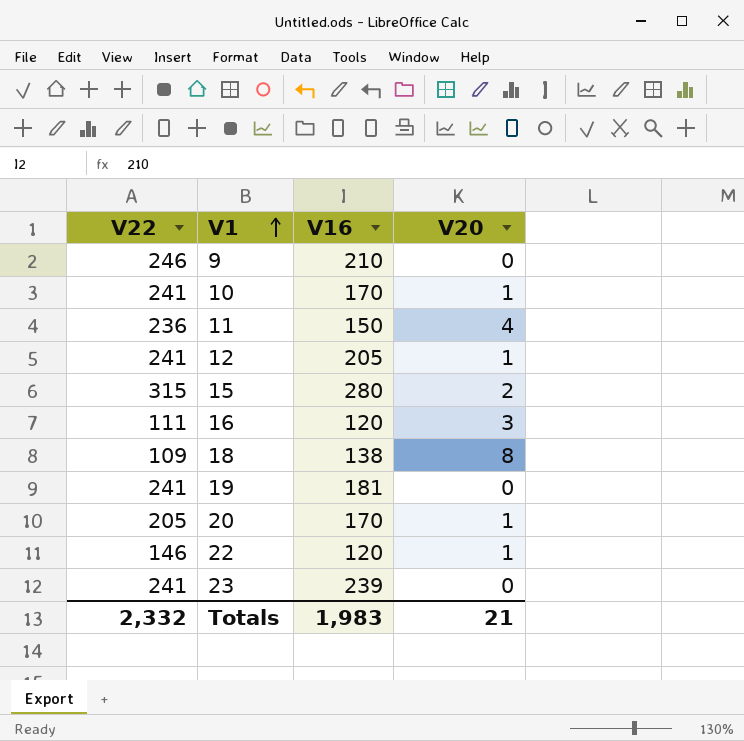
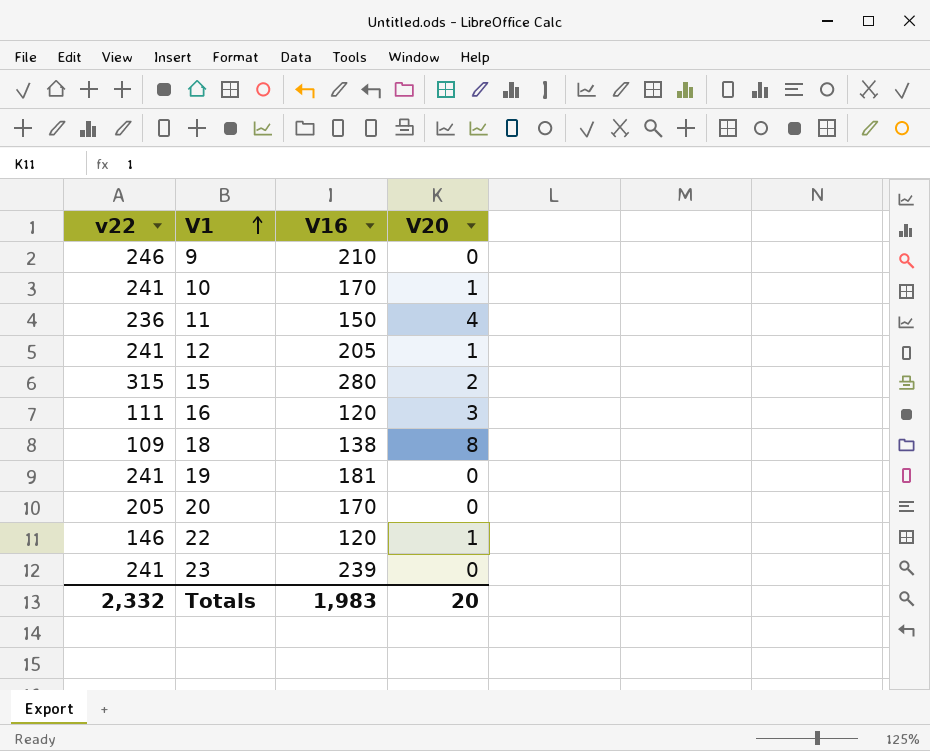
column name: V22 -> v22
20 | V20: 1 -> 0
Totals | V20: 21 -> 20

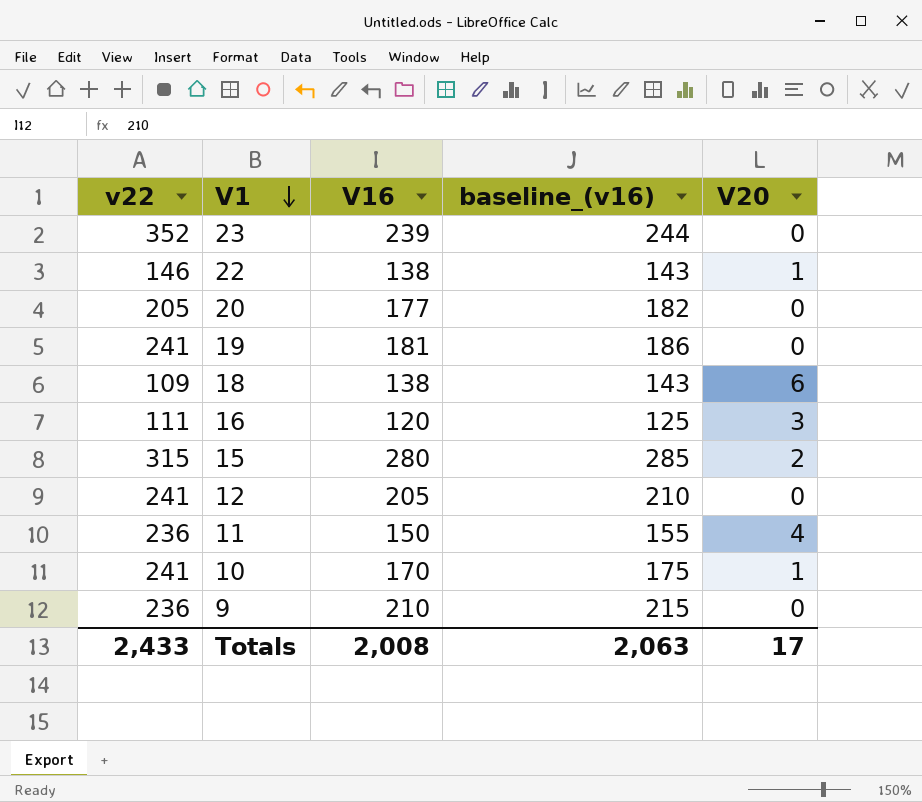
row order: V1 ascending -> V1 descending
column baseline_(v16) | formula: none -> [V16] + 5
23 | v22: 241 -> 352
22 | V16: 120 -> 138
20 | V16: 170 -> 177
18 | V20: 8 -> 6
12 | V20: 1 -> 0
9 | v22: 246 -> 236
Totals | v22: 2,332 -> 2,433
Totals | V16: 1,983 -> 2,008
Totals | V20: 20 -> 17

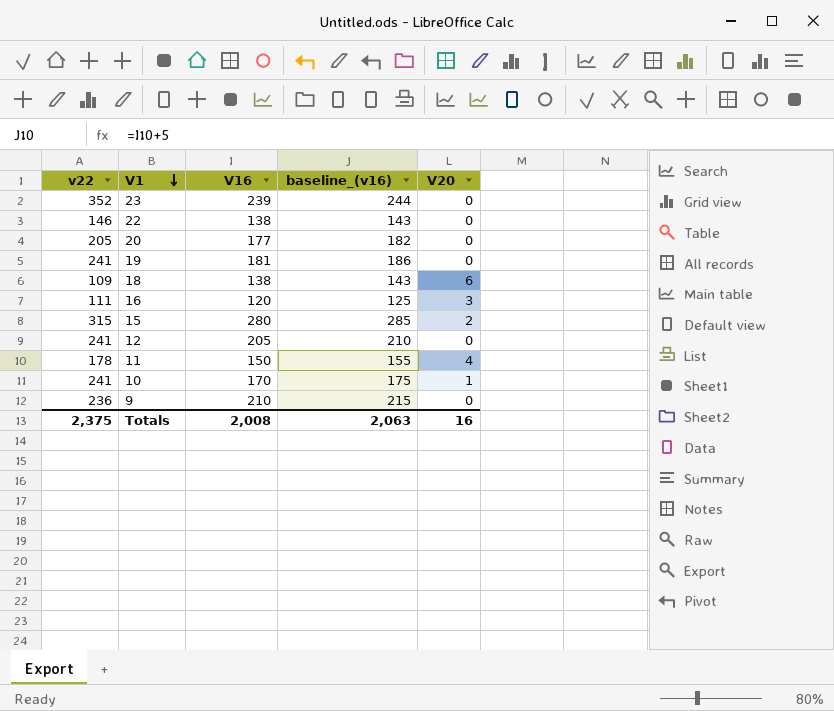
22 | V20: 1 -> 0
11 | v22: 236 -> 178
Totals | v22: 2,433 -> 2,375
Totals | V20: 17 -> 16

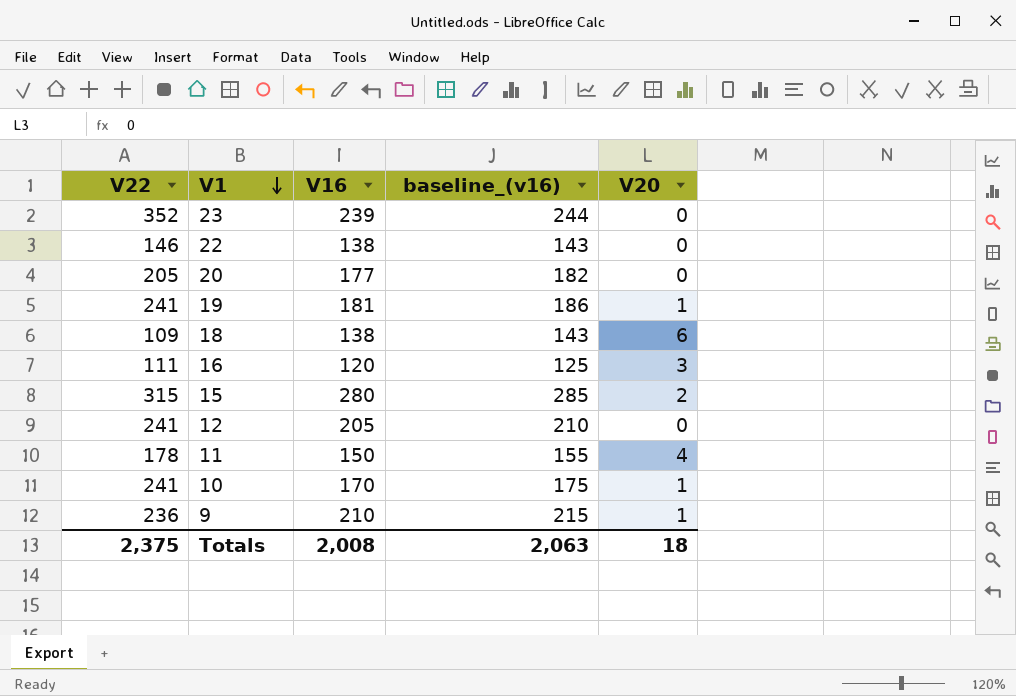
column name: v22 -> V22
19 | V20: 0 -> 1
9 | V20: 0 -> 1
Totals | V20: 16 -> 18

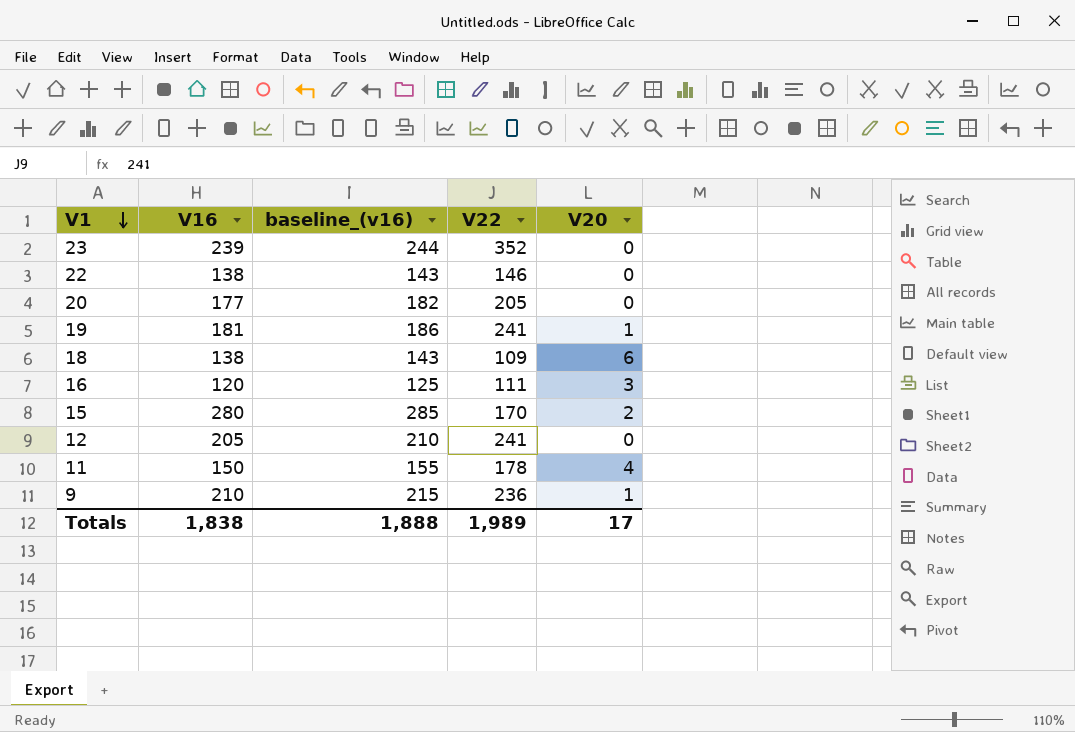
column V22 | position: 1 -> 4
row 10: 241 | 170 | 175 | 1 -> none
15 | V22: 315 -> 170
Totals | V16: 2,008 -> 1,838
Totals | baseline_(v16): 2,063 -> 1,888
Totals | V22: 2,375 -> 1,989
Totals | V20: 18 -> 17

